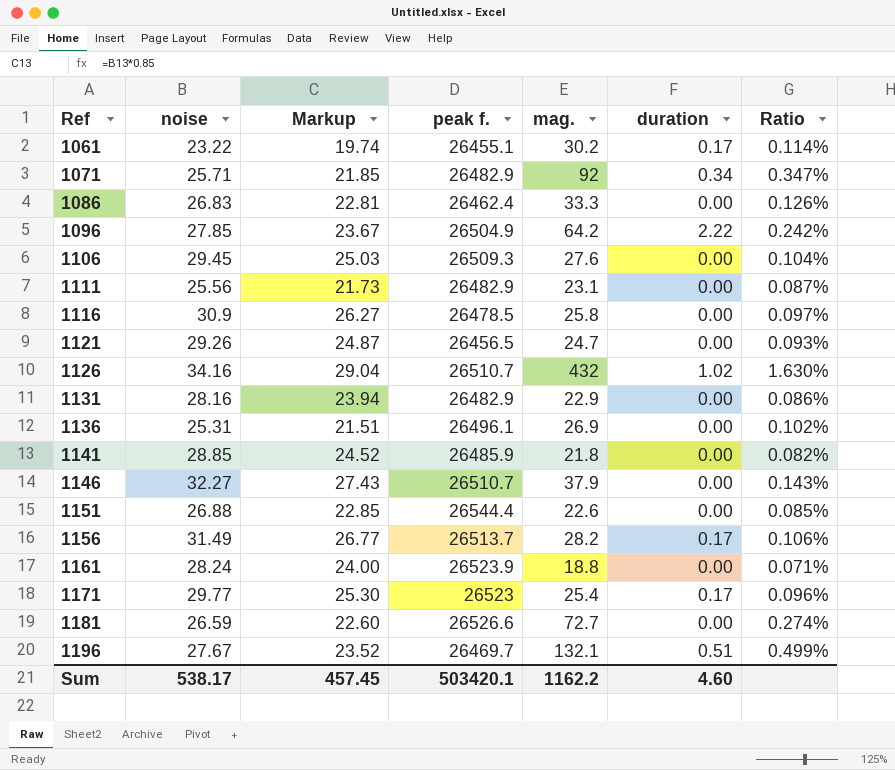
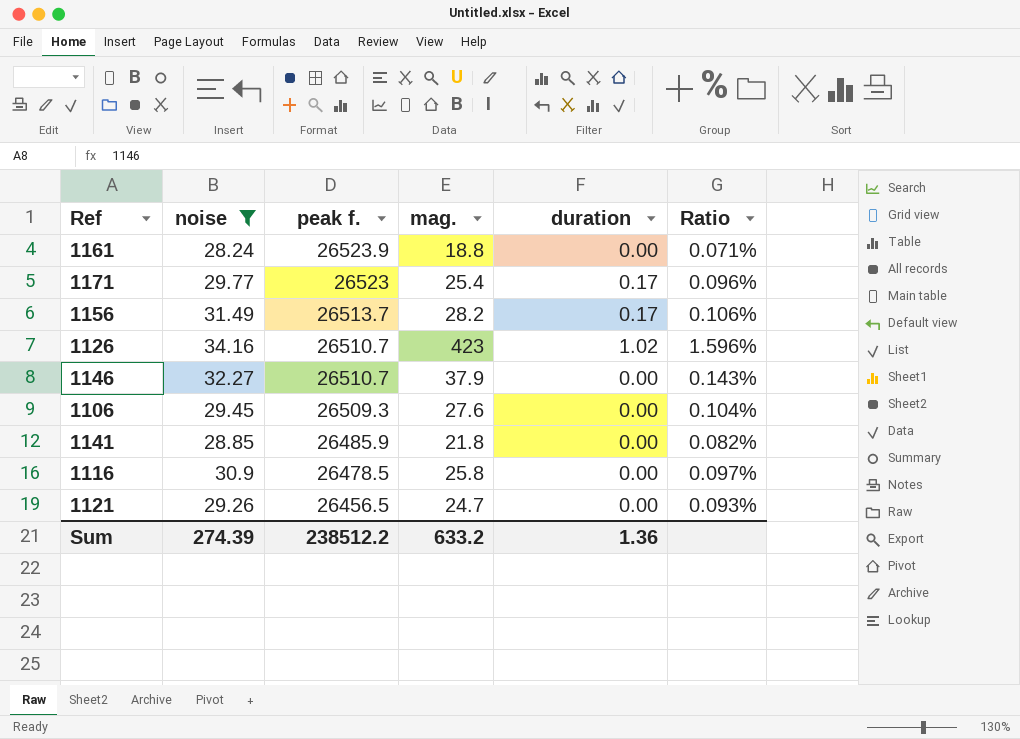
filter: none -> noise >= 28.24
row order: Ref ascending -> peak f. descending
column Markup | formula: [noise] * 0.85 -> none
1126 | mag.: 432 -> 423
1126 | Ratio: 1.630% -> 1.596%
Sum | noise: 538.17 -> 274.39
Sum | peak f.: 503420.1 -> 238512.2
Sum | mag.: 1162.2 -> 633.2
Sum | duration: 4.60 -> 1.36

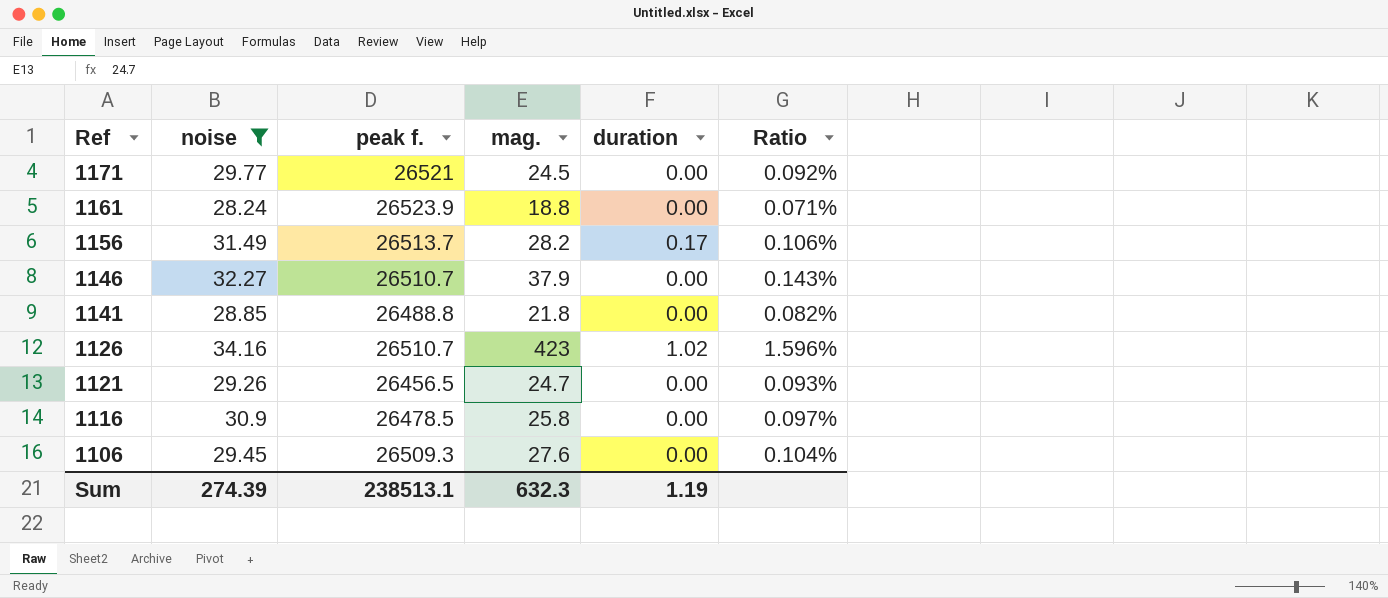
row order: peak f. descending -> Ref descending
1171 | peak f.: 26523 -> 26521
1171 | mag.: 25.4 -> 24.5
1171 | duration: 0.17 -> 0.00
1171 | Ratio: 0.096% -> 0.092%
1141 | peak f.: 26485.9 -> 26488.8
Sum | peak f.: 238512.2 -> 238513.1
Sum | mag.: 633.2 -> 632.3
Sum | duration: 1.36 -> 1.19

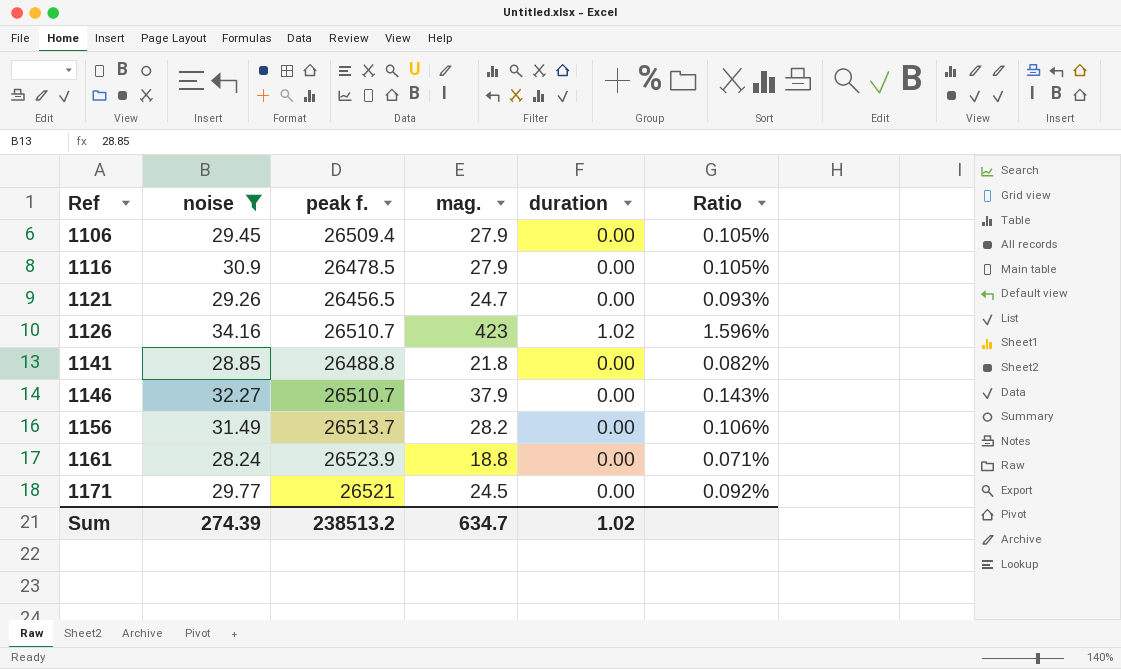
row order: Ref descending -> Ref ascending
1106 | peak f.: 26509.3 -> 26509.4
1106 | mag.: 27.6 -> 27.9
1106 | Ratio: 0.104% -> 0.105%
1116 | mag.: 25.8 -> 27.9
1116 | Ratio: 0.097% -> 0.105%
1156 | duration: 0.17 -> 0.00
Sum | peak f.: 238513.1 -> 238513.2
Sum | mag.: 632.3 -> 634.7
Sum | duration: 1.19 -> 1.02

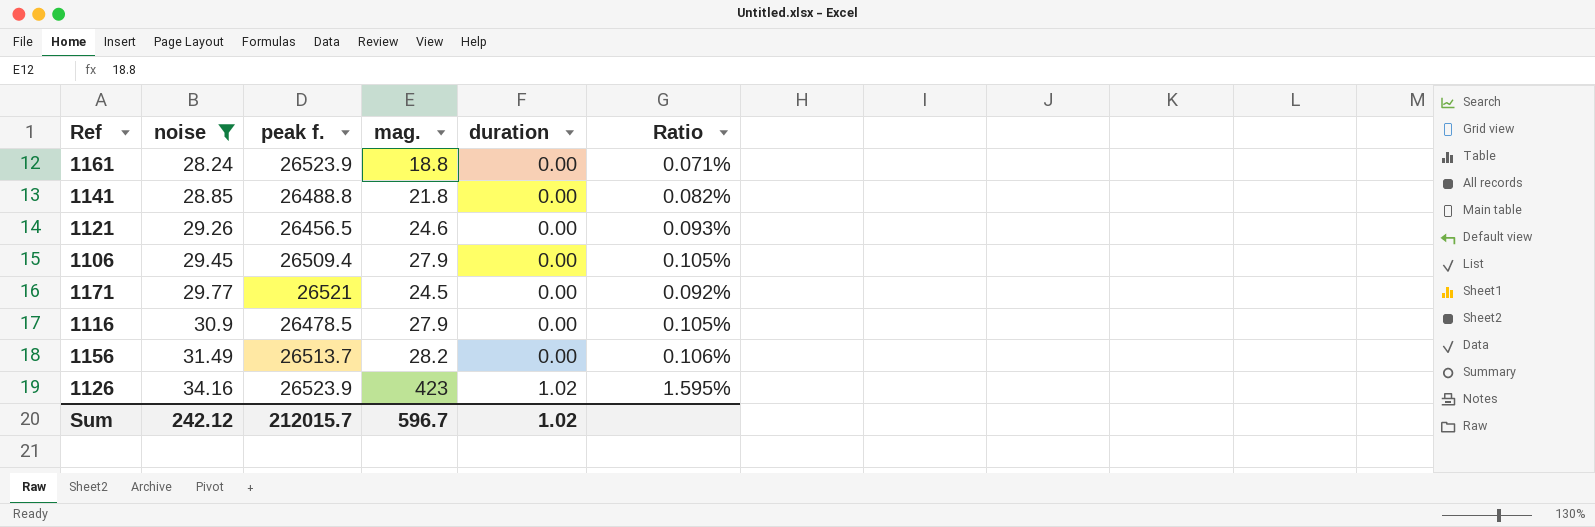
row order: Ref ascending -> noise ascending
row 1146: 32.27 | 26510.7 | 37.9 | 0.00 | 0.143% -> none
1121 | mag.: 24.7 -> 24.6
1126 | peak f.: 26510.7 -> 26523.9
1126 | Ratio: 1.596% -> 1.595%
Sum | noise: 274.39 -> 242.12
Sum | peak f.: 238513.2 -> 212015.7
Sum | mag.: 634.7 -> 596.7

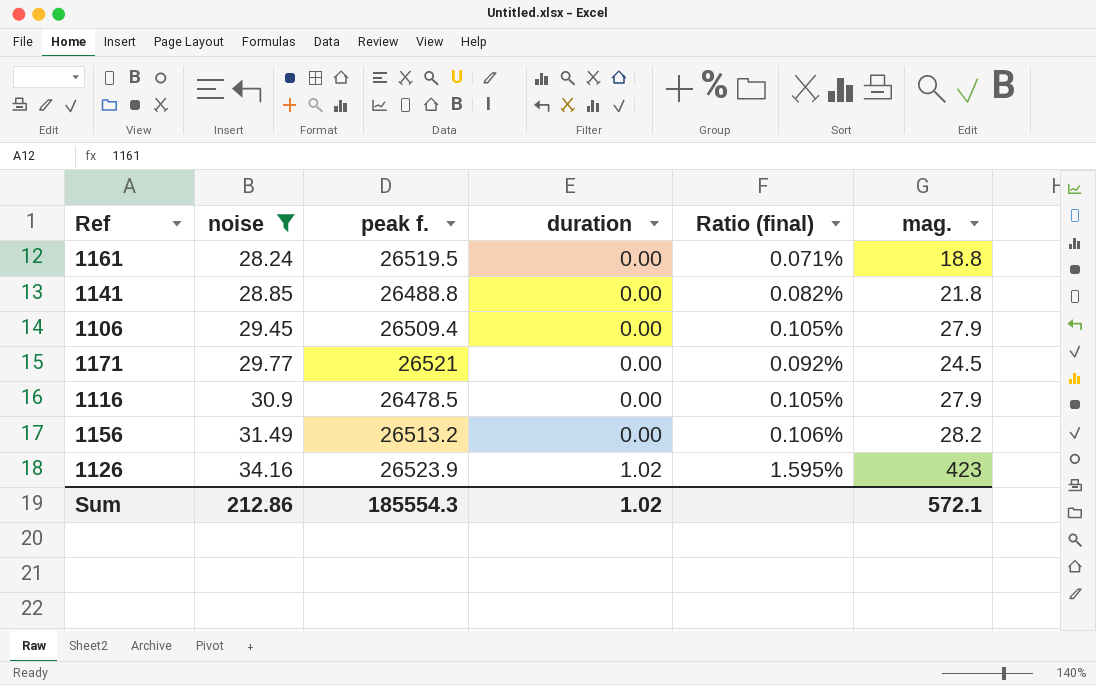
column name: Ratio -> Ratio (final)
column mag. | position: 4 -> 6
row 1121: 29.26 | 26456.5 | 24.6 | 0.00 | 0.093% -> none
1161 | peak f.: 26523.9 -> 26519.5
1156 | peak f.: 26513.7 -> 26513.2
Sum | noise: 242.12 -> 212.86
Sum | peak f.: 212015.7 -> 185554.3
Sum | mag.: 596.7 -> 572.1

